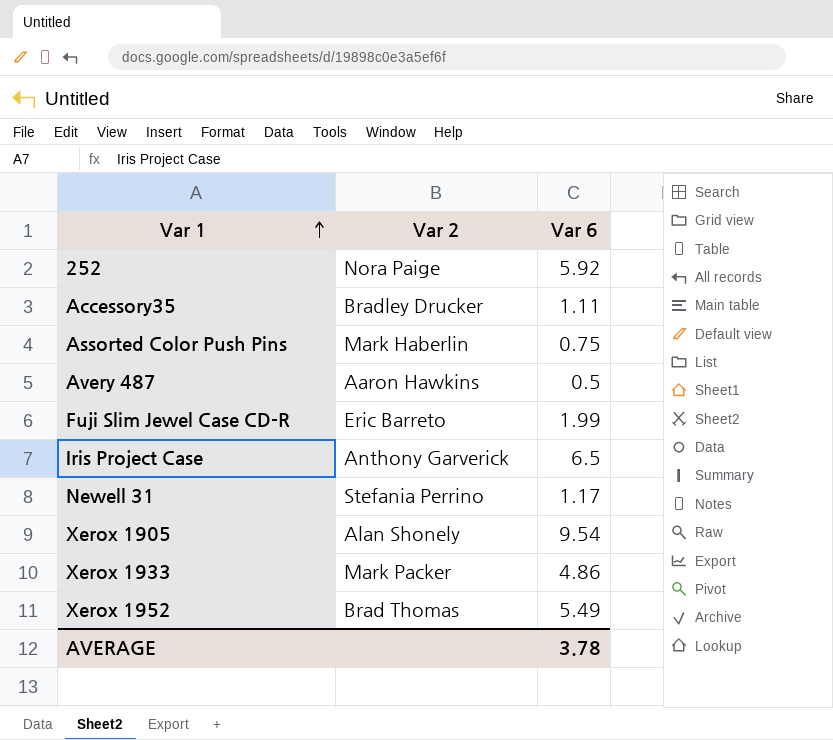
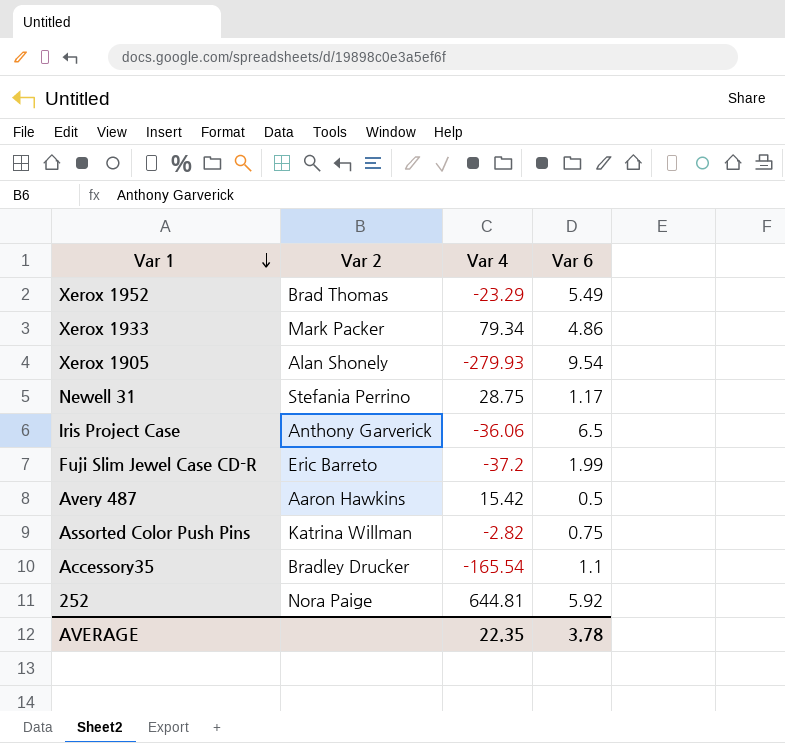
row order: Var 1 ascending -> Var 1 descending
column Var 4 | position: none -> 3
Assorted Color Push Pins | Var 2: Mark Haberlin -> Katrina Willman
Accessory35 | Var 6: 1.11 -> 1.1

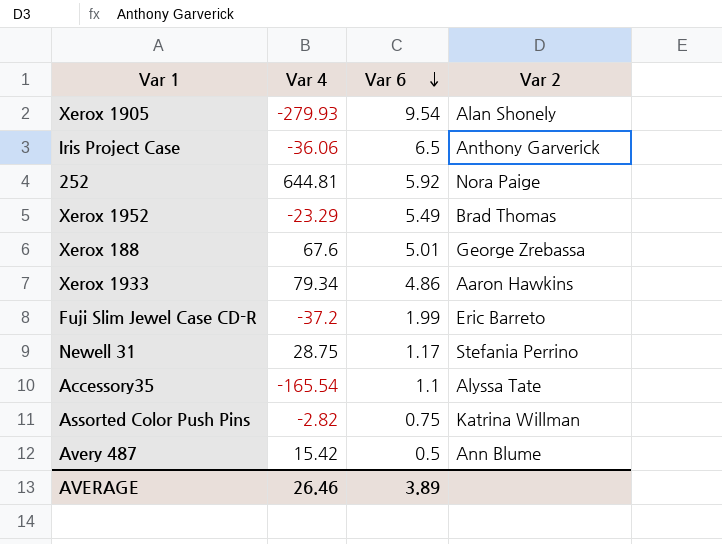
row order: Var 1 descending -> Var 6 descending
column Var 2 | position: 2 -> 4
row Xerox 188: none -> 67.6 | 5.01 | George Zrebassa
Xerox 1933 | Var 2: Mark Packer -> Aaron Hawkins
Accessory35 | Var 2: Bradley Drucker -> Alyssa Tate
Avery 487 | Var 2: Aaron Hawkins -> Ann Blume
AVERAGE | Var 4: 22.35 -> 26.46
AVERAGE | Var 6: 3.78 -> 3.89

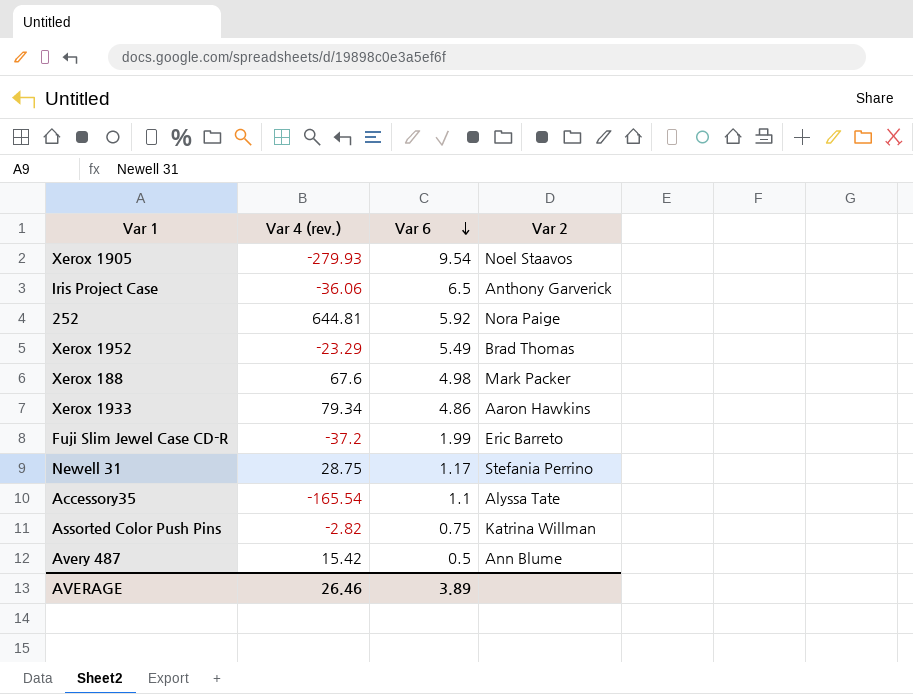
column name: Var 4 -> Var 4 (rev.)
Xerox 1905 | Var 2: Alan Shonely -> Noel Staavos
Xerox 188 | Var 6: 5.01 -> 4.98
Xerox 188 | Var 2: George Zrebassa -> Mark Packer

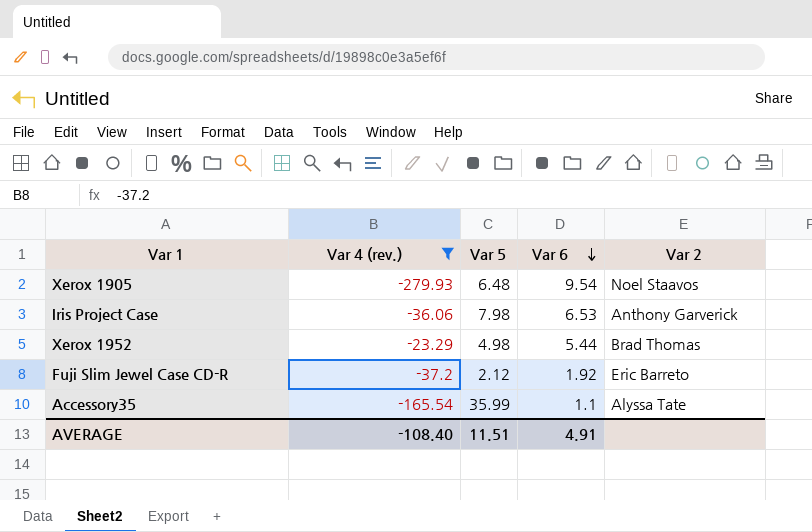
filter: none -> Var 4 (rev.) <= -23.29
column Var 5 | position: none -> 3
Iris Project Case | Var 6: 6.5 -> 6.53
Xerox 1952 | Var 6: 5.49 -> 5.44
Fuji Slim Jewel Case CD-R | Var 6: 1.99 -> 1.92
AVERAGE | Var 4 (rev.): 26.46 -> -108.40
AVERAGE | Var 6: 3.89 -> 4.91

